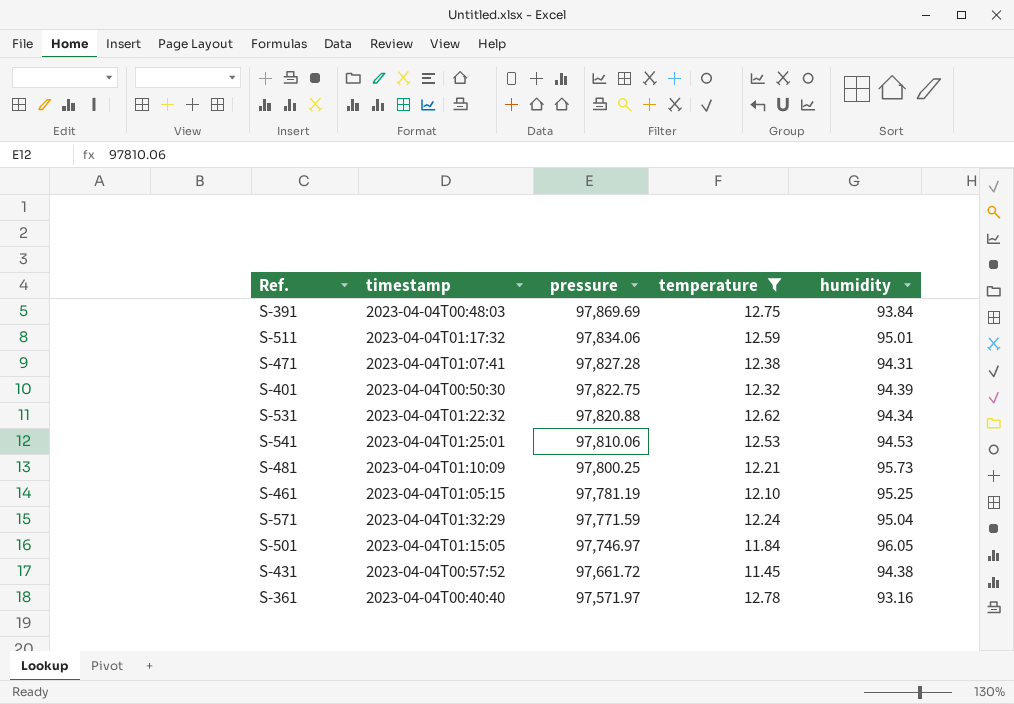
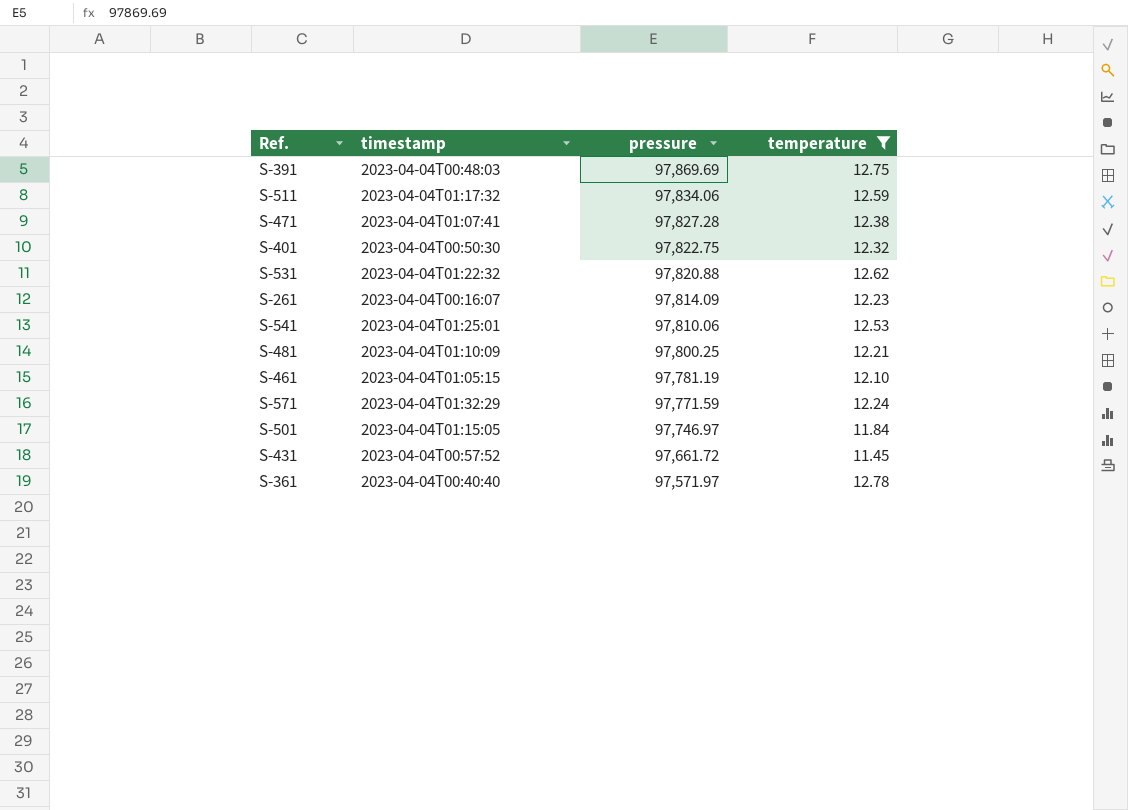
column humidity | position: 5 -> none
row S-261: none -> 2023-04-04T00:16:07 | 97,814.09 | 12.23

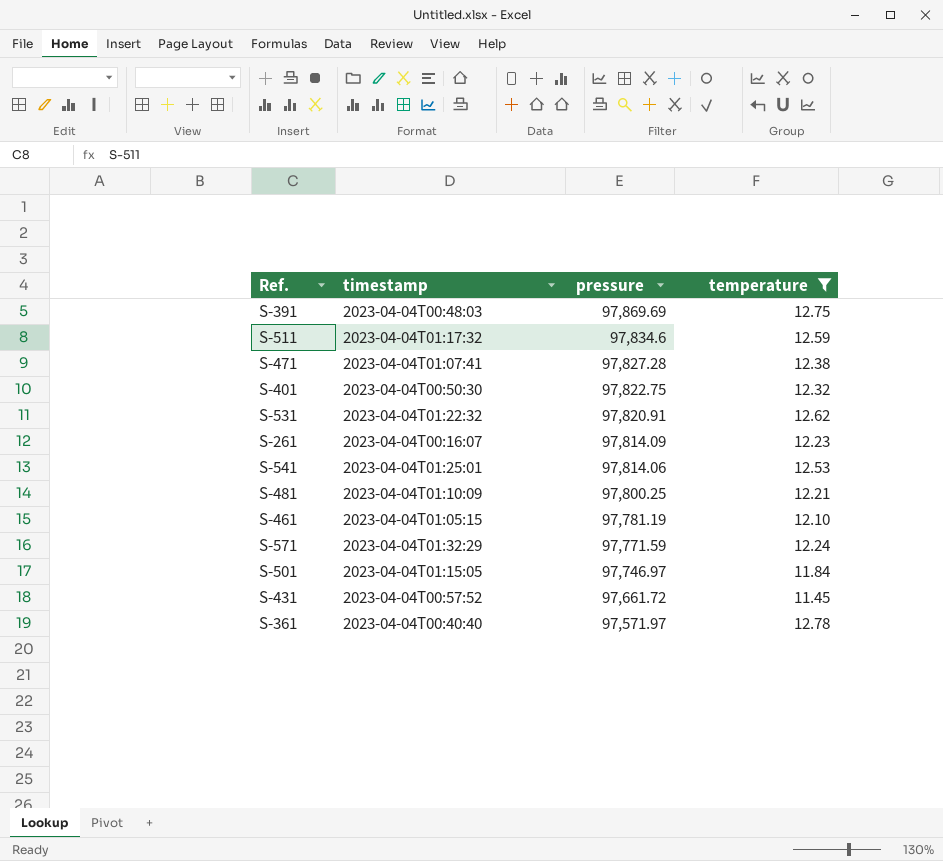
S-511 | pressure: 97,834.06 -> 97,834.6
S-531 | pressure: 97,820.88 -> 97,820.91
S-541 | pressure: 97,810.06 -> 97,814.06

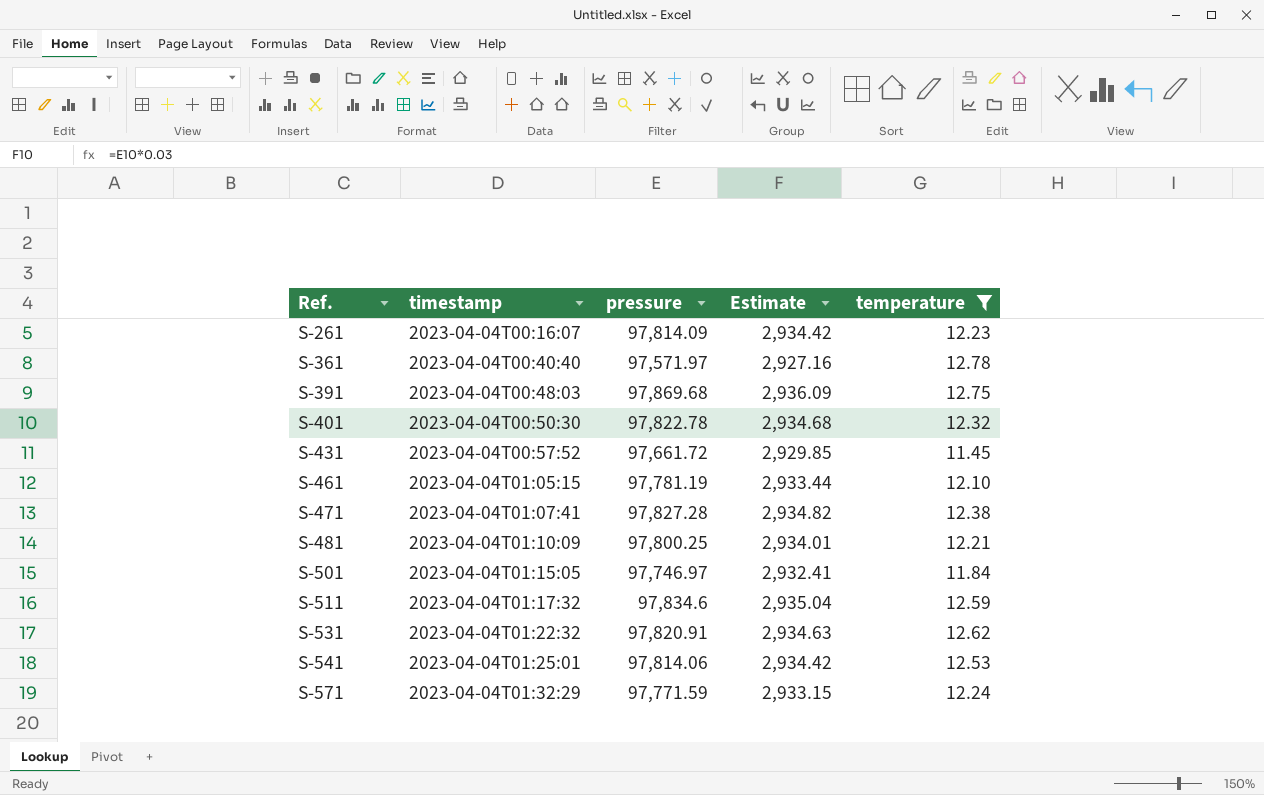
row order: pressure descending -> Ref. ascending
column Estimate | formula: none -> [pressure] * 0.03
S-391 | pressure: 97,869.69 -> 97,869.68
S-401 | pressure: 97,822.75 -> 97,822.78

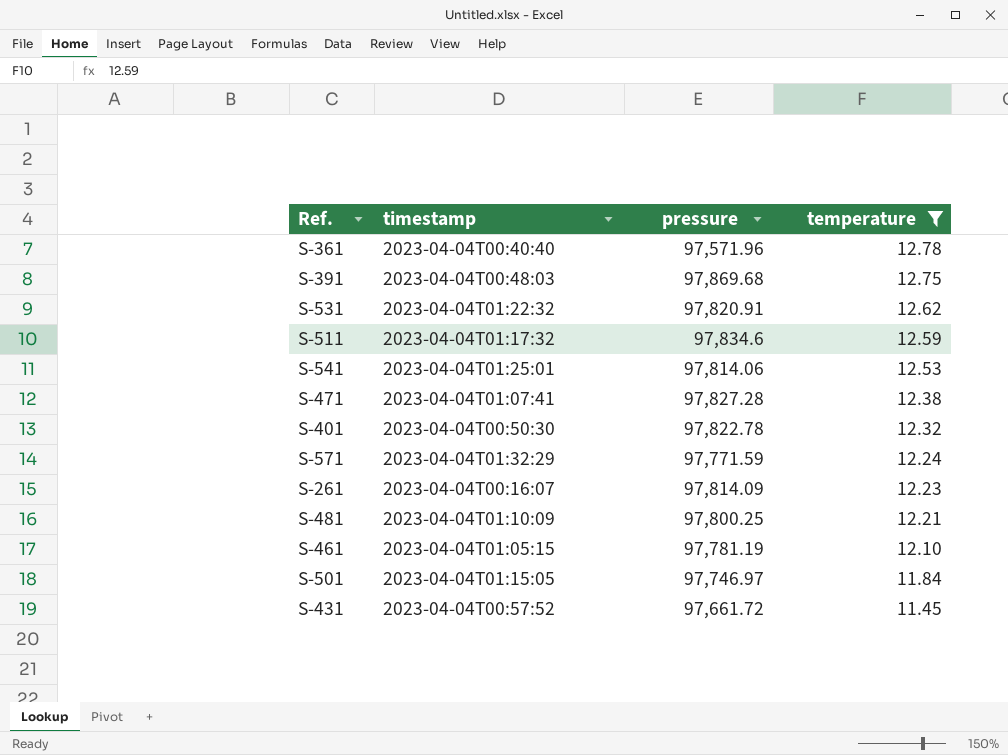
row order: Ref. ascending -> temperature descending
column Estimate | formula: [pressure] * 0.03 -> none
S-361 | pressure: 97,571.97 -> 97,571.96

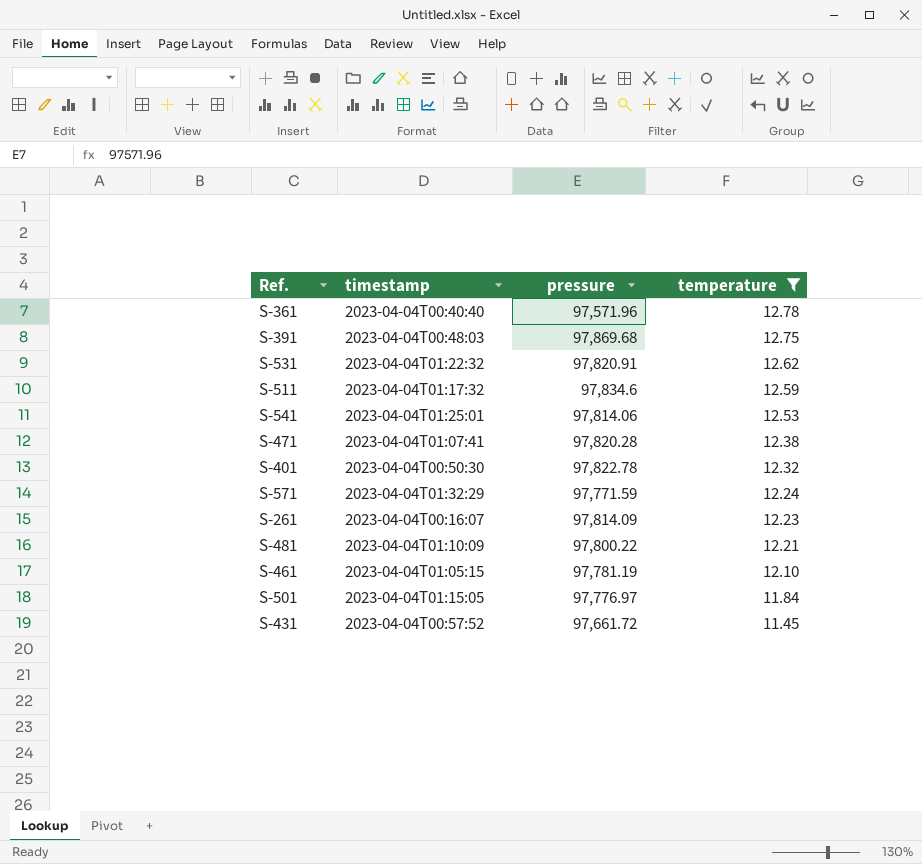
S-471 | pressure: 97,827.28 -> 97,820.28
S-481 | pressure: 97,800.25 -> 97,800.22
S-501 | pressure: 97,746.97 -> 97,776.97

